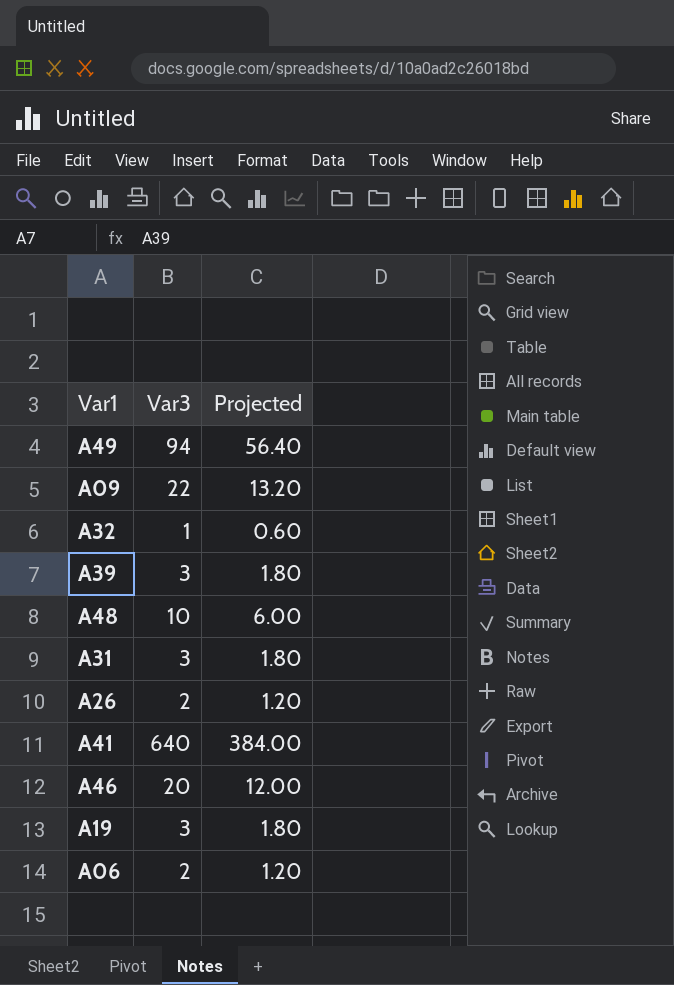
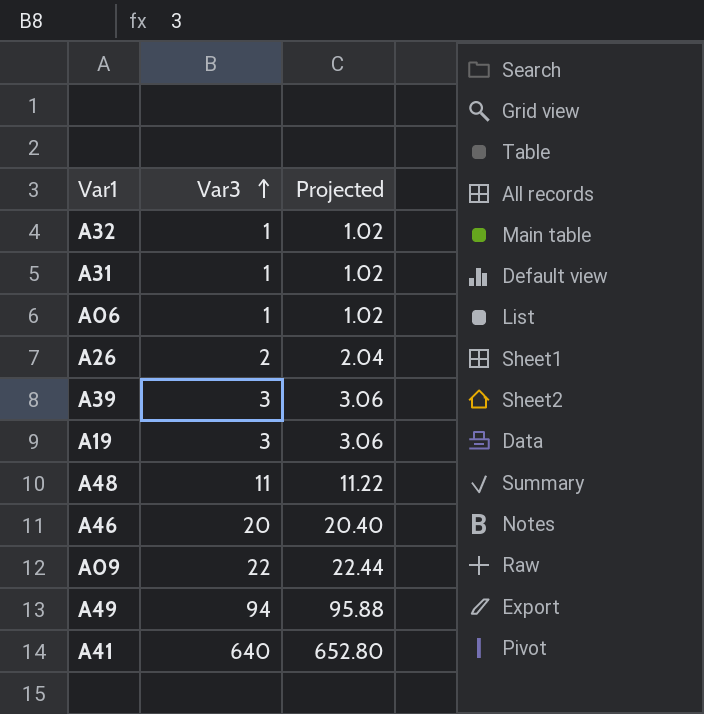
row order: none -> Var3 ascending
column Projected | formula: [Var3] * 0.6 -> [Var3] * 1.02
A31 | Var3: 3 -> 1
A06 | Var3: 2 -> 1
A48 | Var3: 10 -> 11

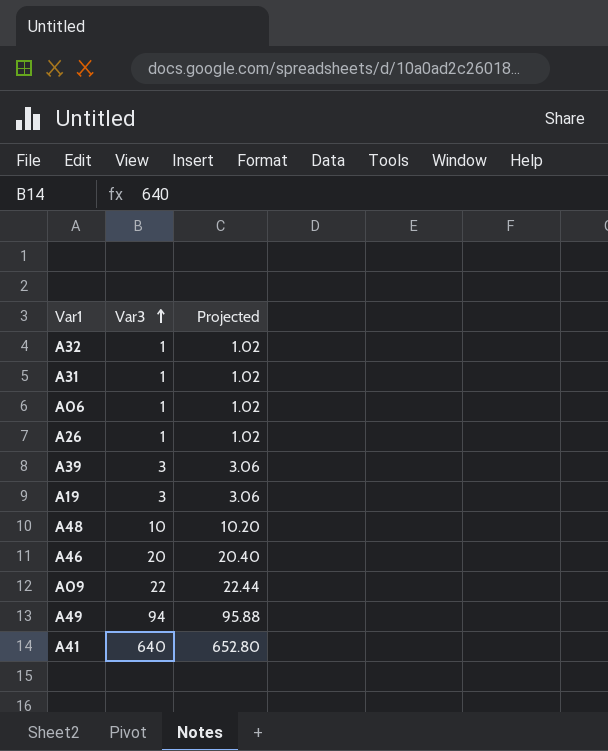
A26 | Var3: 2 -> 1
A26 | Projected: 2.04 -> 1.02
A48 | Var3: 11 -> 10
A48 | Projected: 11.22 -> 10.20

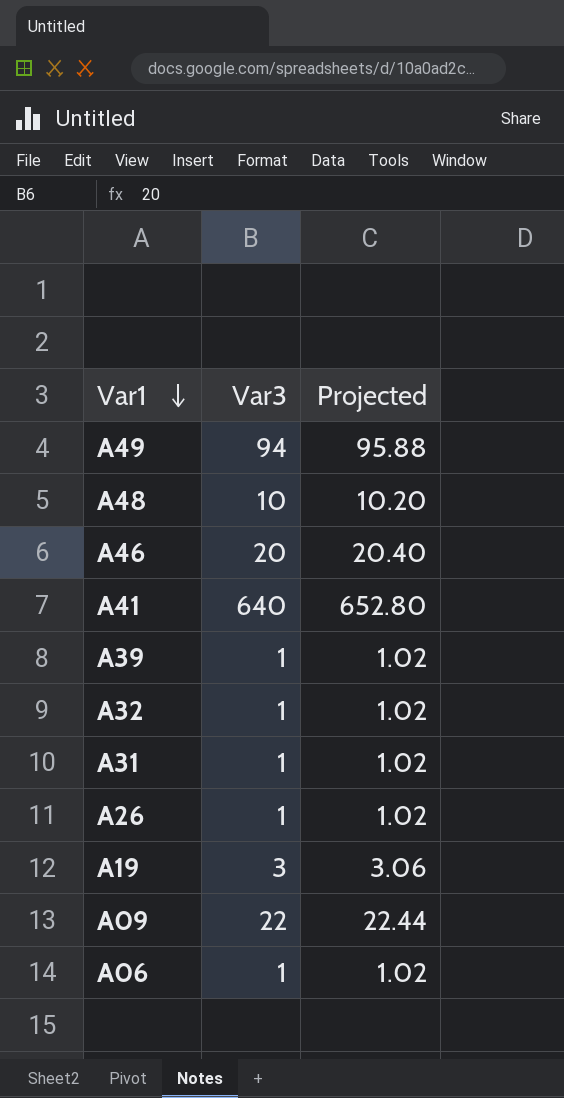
row order: Var3 ascending -> Var1 descending
A39 | Var3: 3 -> 1
A39 | Projected: 3.06 -> 1.02

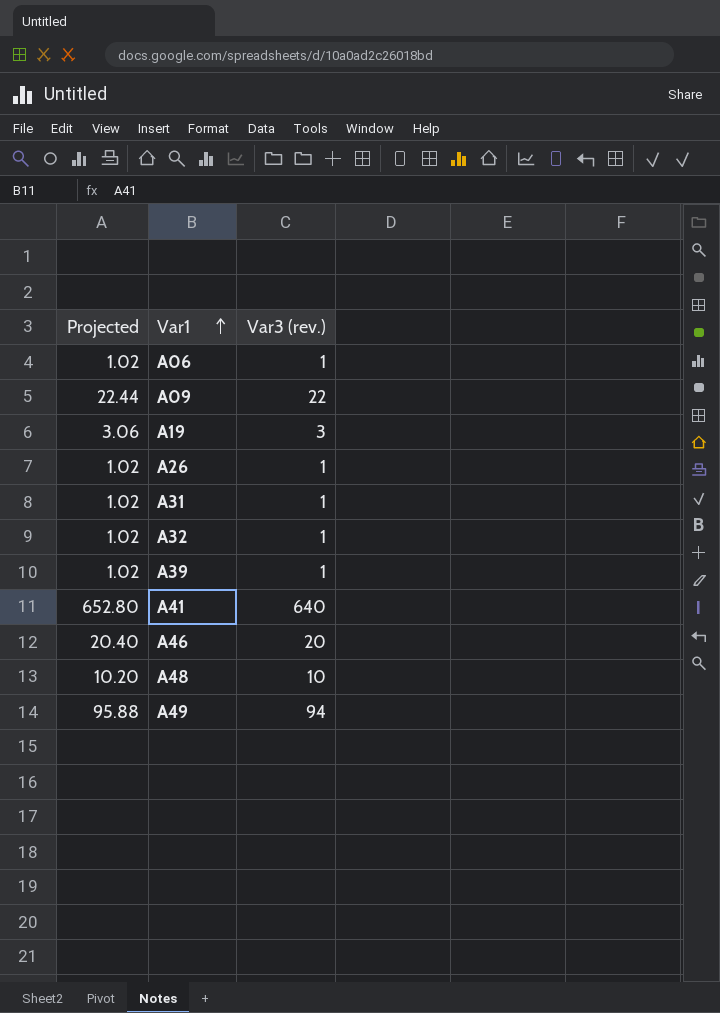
row order: Var1 descending -> Var1 ascending
column Projected | position: 3 -> 1
column name: Var3 -> Var3 (rev.)

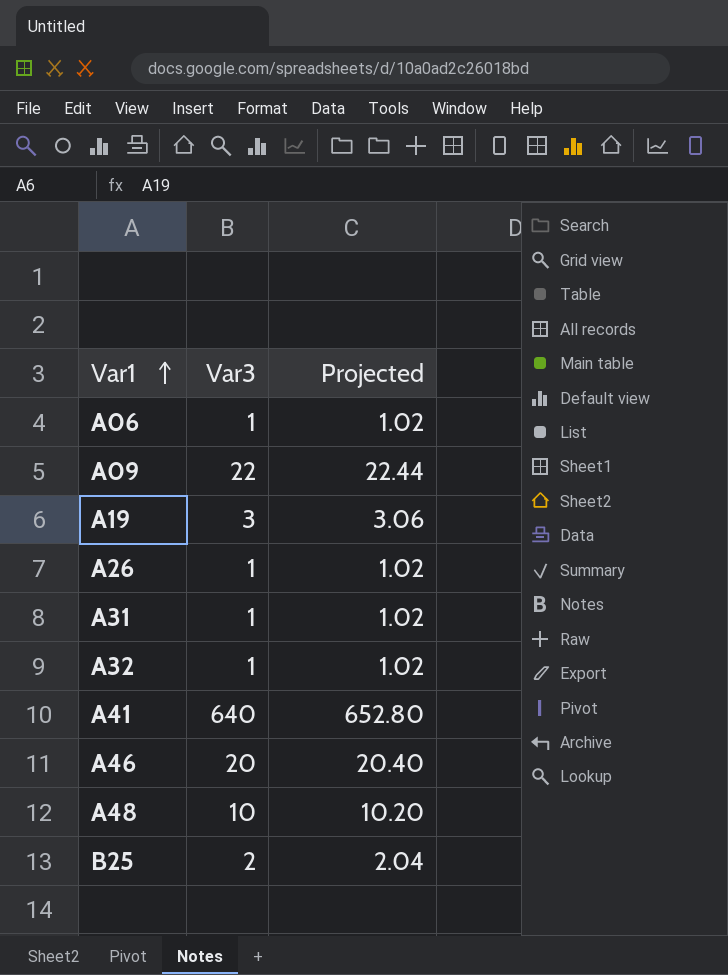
column name: Var3 (rev.) -> Var3
column Projected | position: 1 -> 3
row A39: 1.02 | 1 -> none
row A49: 95.88 | 94 -> none
row B25: none -> 2 | 2.04

